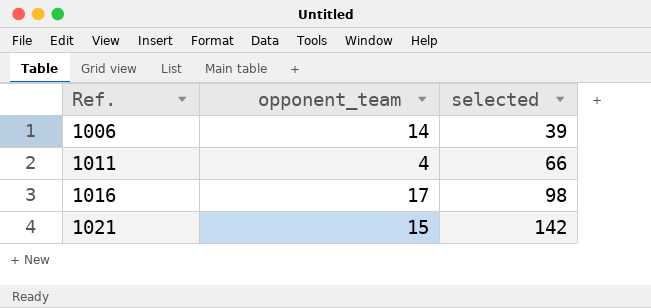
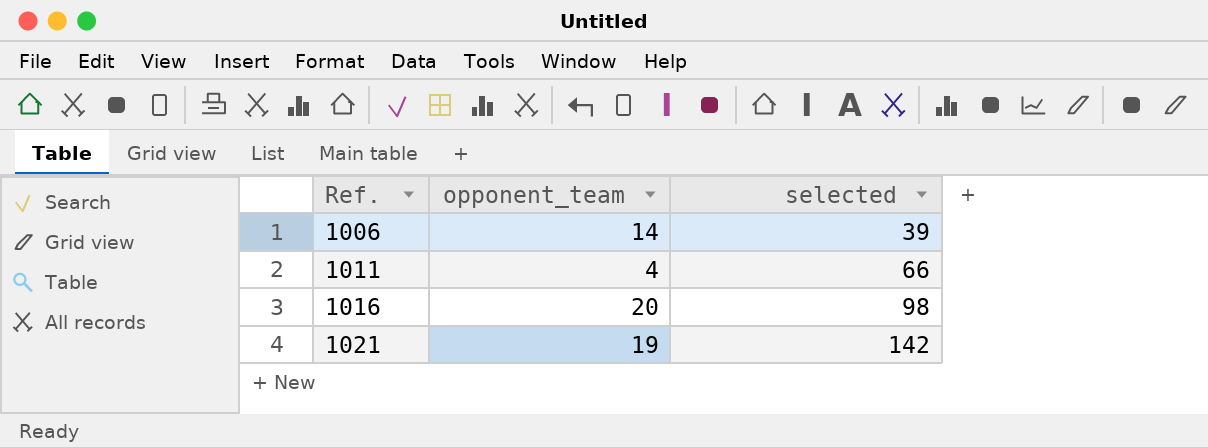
1016 | opponent_team: 17 -> 20
1021 | opponent_team: 15 -> 19

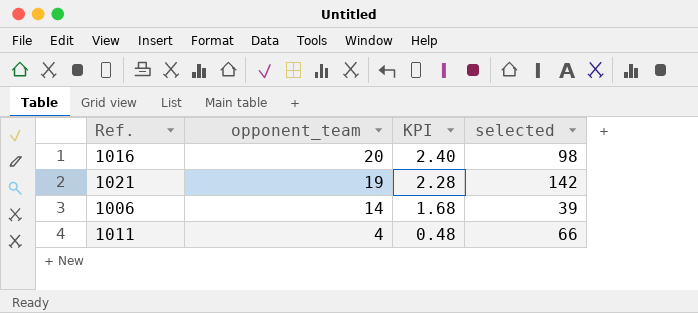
row order: Ref. ascending -> opponent_team descending
column KPI | formula: none -> [opponent_team] * 0.12

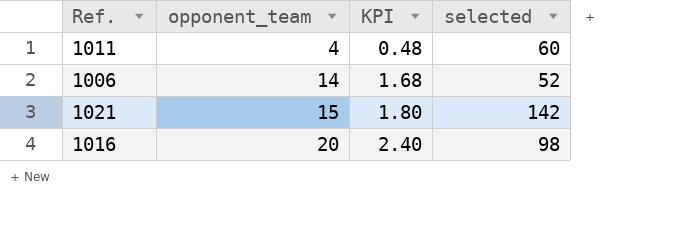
row order: opponent_team descending -> opponent_team ascending
1011 | selected: 66 -> 60
1006 | selected: 39 -> 52
1021 | opponent_team: 19 -> 15
1021 | KPI: 2.28 -> 1.80

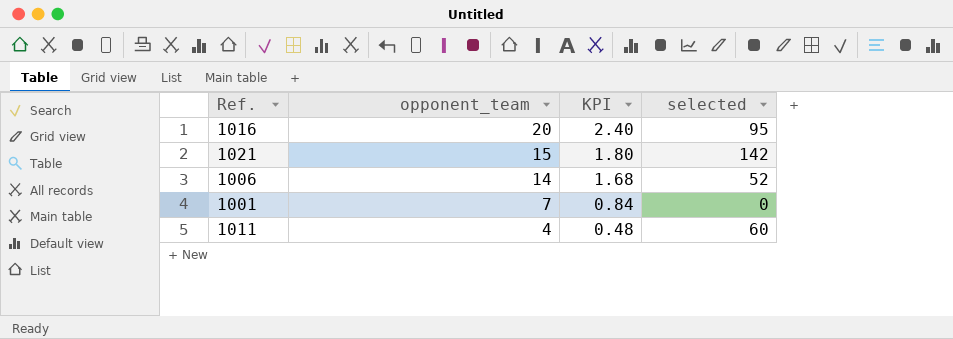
row order: opponent_team ascending -> opponent_team descending
1016 | selected: 98 -> 95
row 1001: none -> 7 | 0.84 | 0

